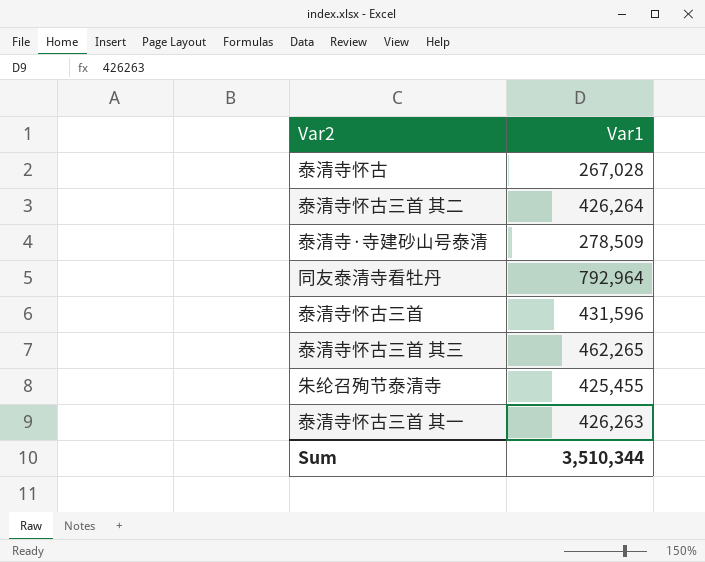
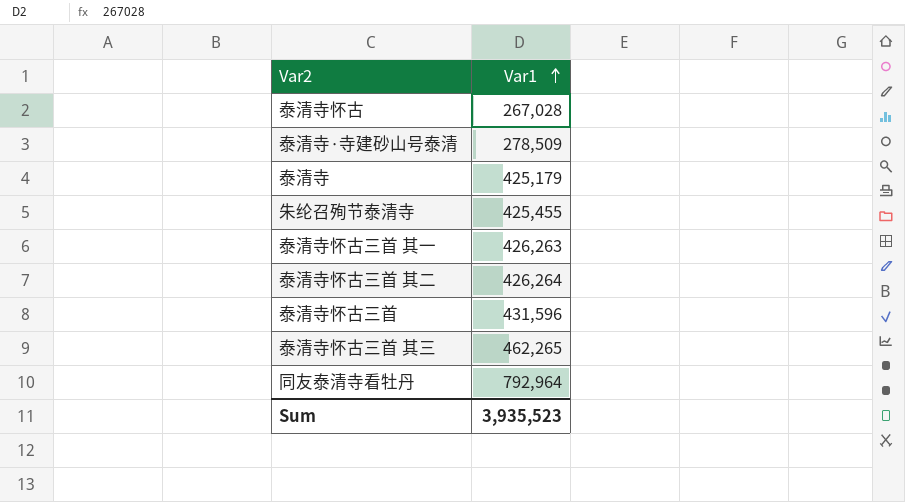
row order: none -> Var1 ascending
row 泰清寺: none -> 425,179
Sum | Var1: 3,510,344 -> 3,935,523

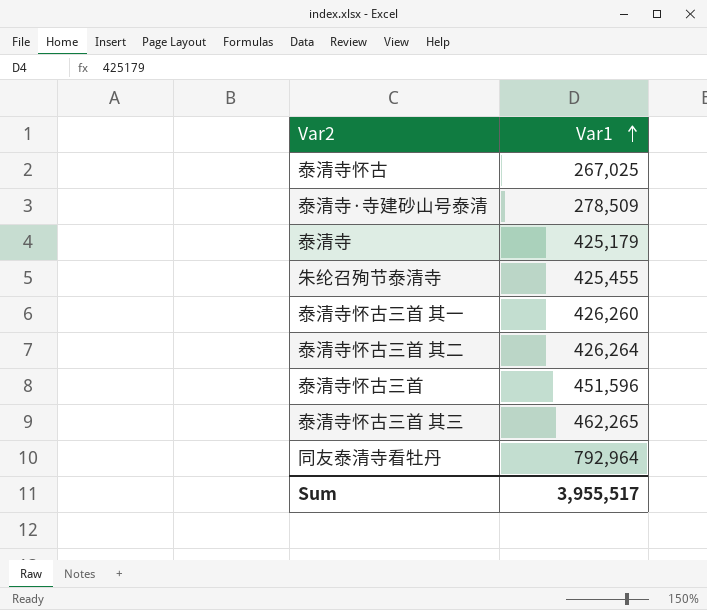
泰清寺怀古 | Var1: 267,028 -> 267,025
泰清寺怀古三首 其一 | Var1: 426,263 -> 426,260
泰清寺怀古三首 | Var1: 431,596 -> 451,596
Sum | Var1: 3,935,523 -> 3,955,517

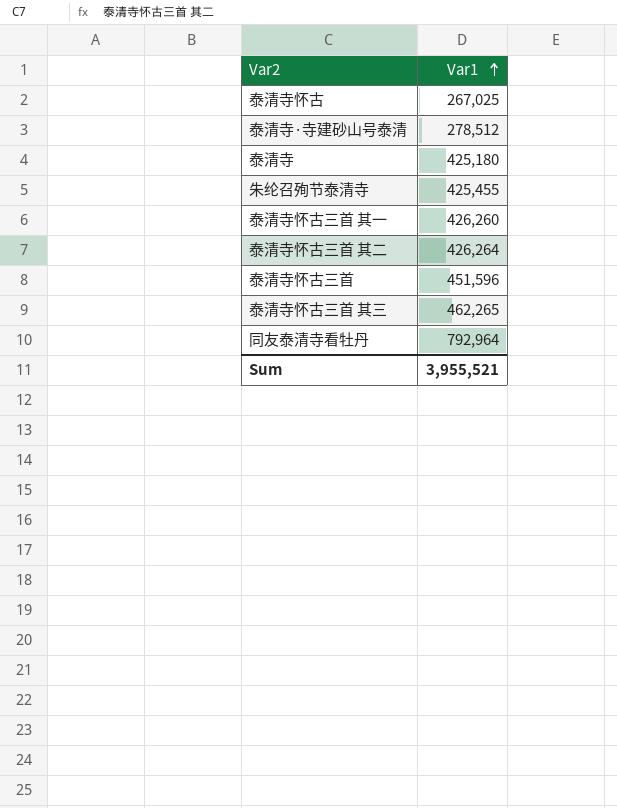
泰清寺·寺建砂山号泰清 | Var1: 278,509 -> 278,512
泰清寺 | Var1: 425,179 -> 425,180
Sum | Var1: 3,955,517 -> 3,955,521

